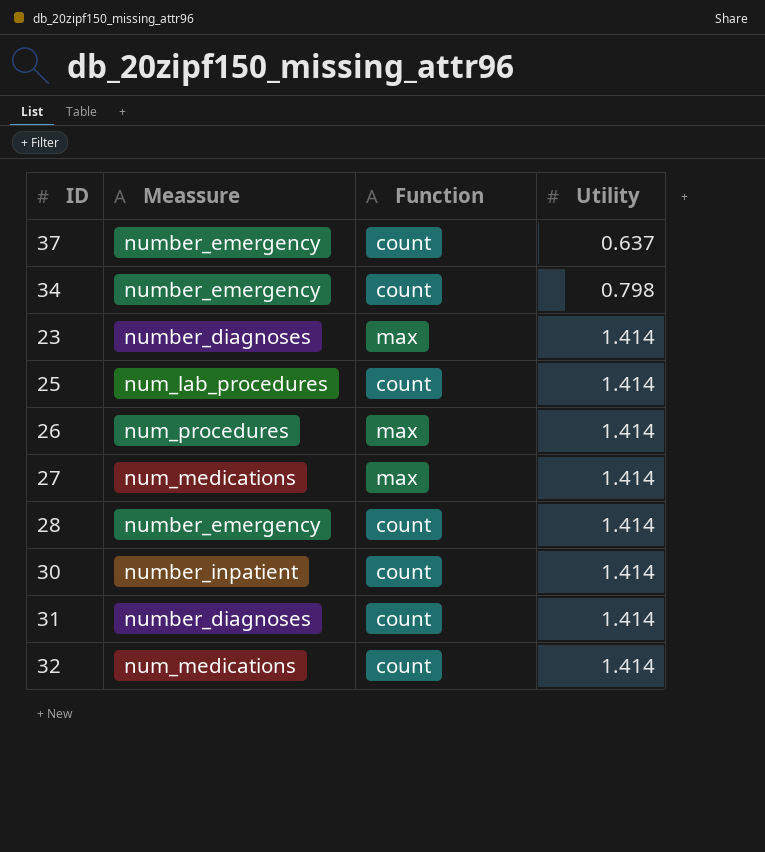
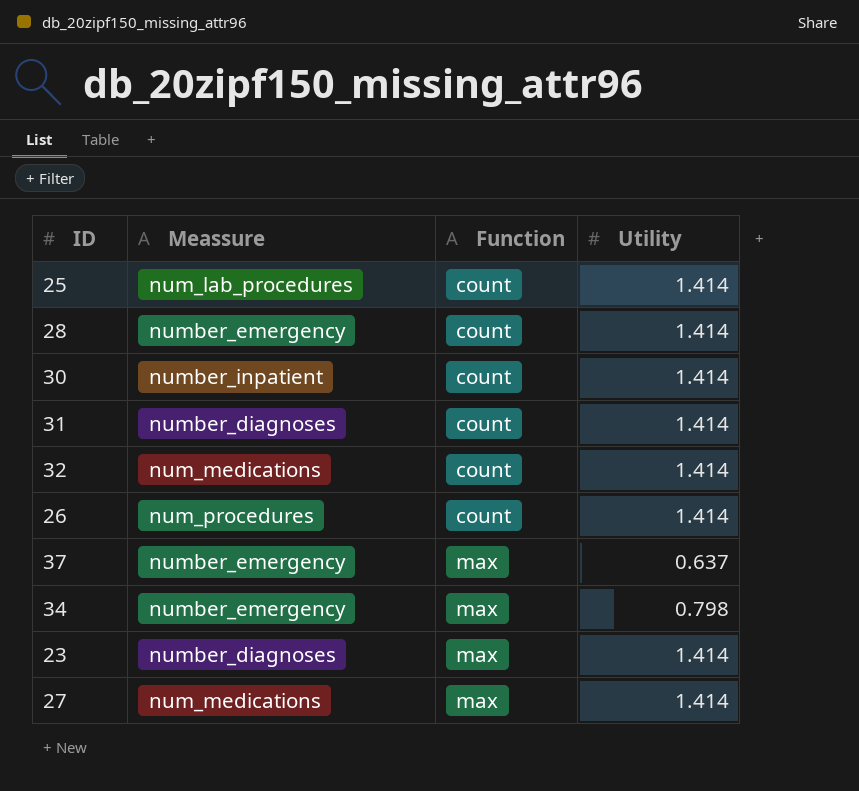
row order: Utility ascending -> Function ascending
26 | Function: max -> count
37 | Function: count -> max
34 | Function: count -> max

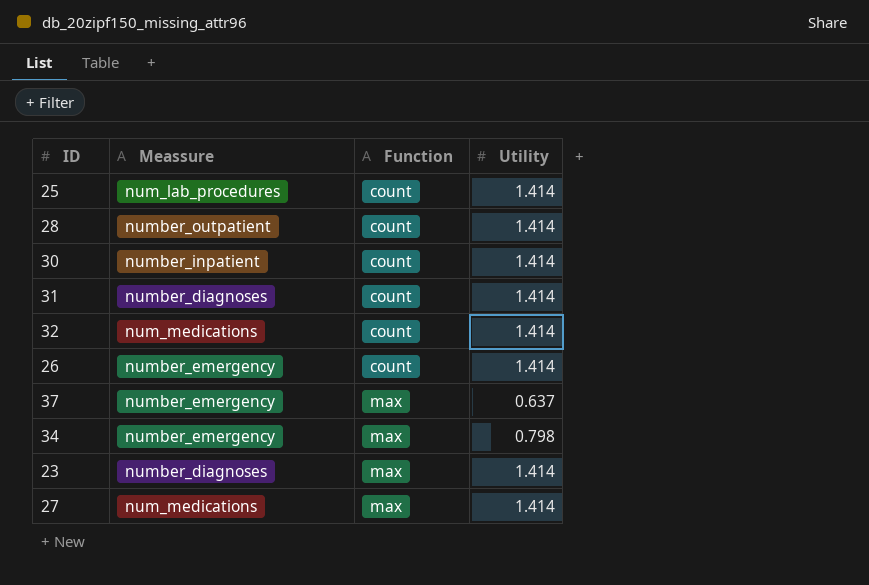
28 | Meassure: number_emergency -> number_outpatient
26 | Meassure: num_procedures -> number_emergency

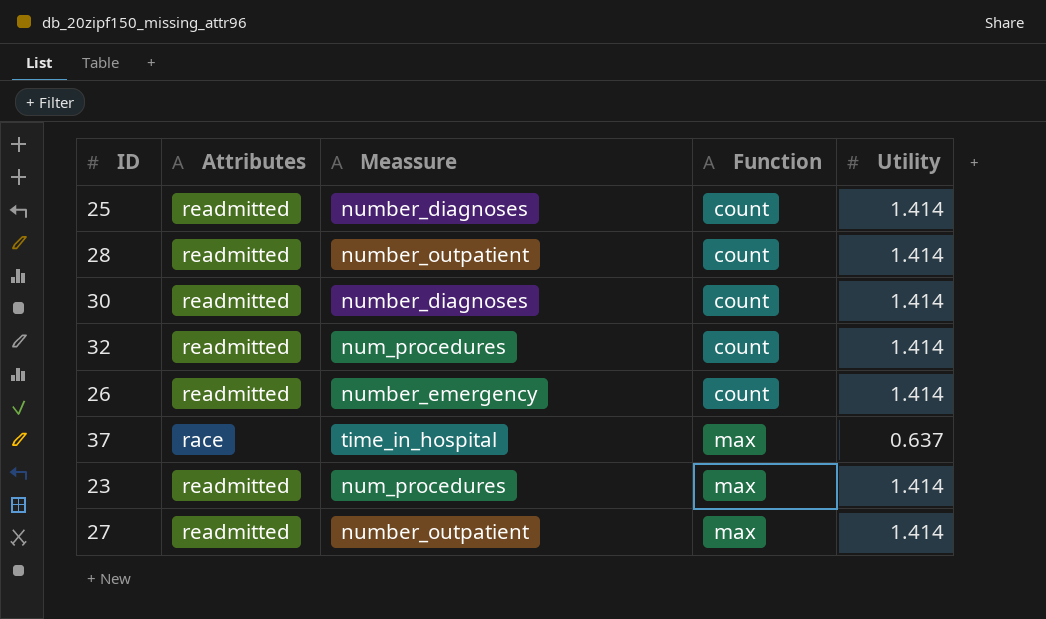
column Attributes | position: none -> 2
row 31: number_diagnoses | count | 1.414 -> none
row 34: number_emergency | max | 0.798 -> none
25 | Meassure: num_lab_procedures -> number_diagnoses
30 | Meassure: number_inpatient -> number_diagnoses
32 | Meassure: num_medications -> num_procedures
37 | Meassure: number_emergency -> time_in_hospital
23 | Meassure: number_diagnoses -> num_procedures
27 | Meassure: num_medications -> number_outpatient

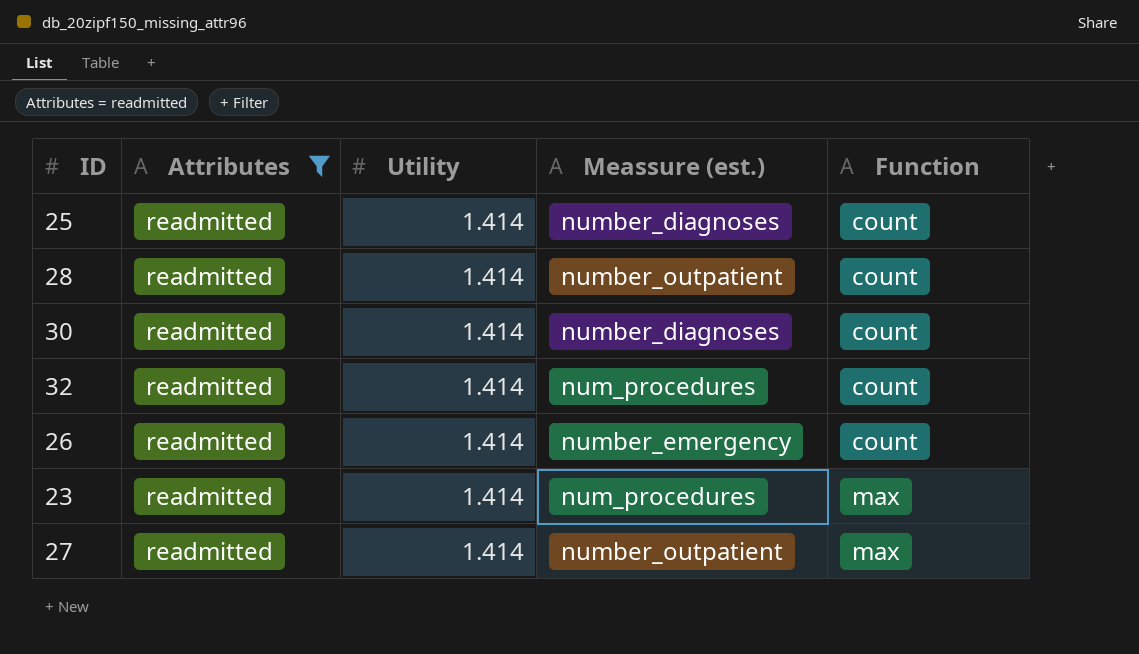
filter: none -> Attributes = readmitted
column Utility | position: 5 -> 3
column name: Meassure -> Meassure (est.)

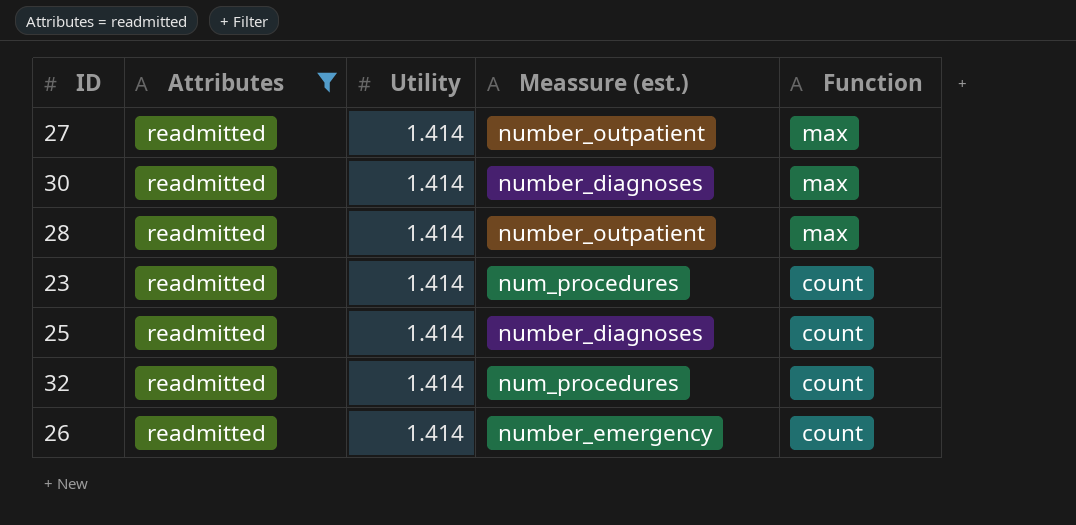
row order: Function ascending -> Function descending
30 | Function: count -> max
28 | Function: count -> max
23 | Function: max -> count

